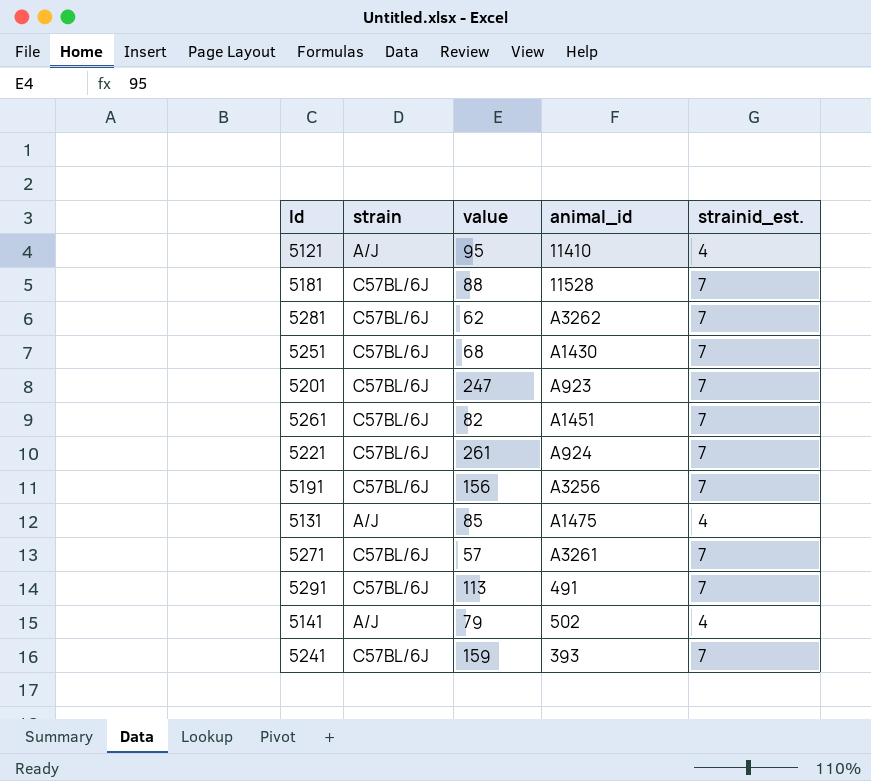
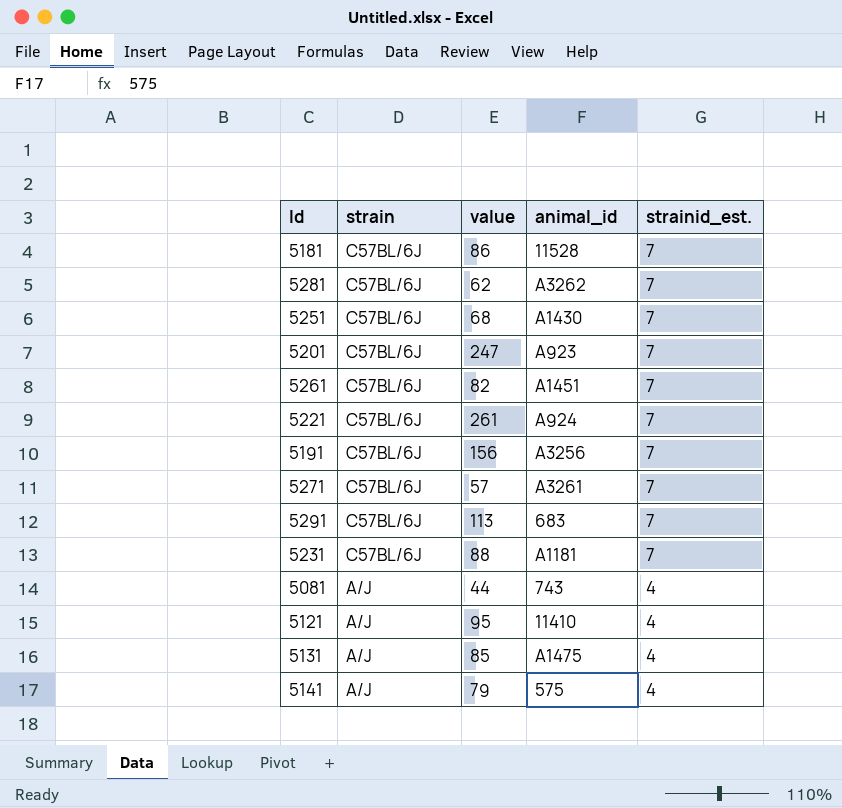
row order: none -> strain descending
row 5241: C57BL/6J | 159 | 393 | 7 -> none
5181 | value: 88 -> 86
5291 | animal_id: 491 -> 683
row 5231: none -> C57BL/6J | 88 | A1181 | 7
row 5081: none -> A/J | 44 | 743 | 4
5141 | animal_id: 502 -> 575

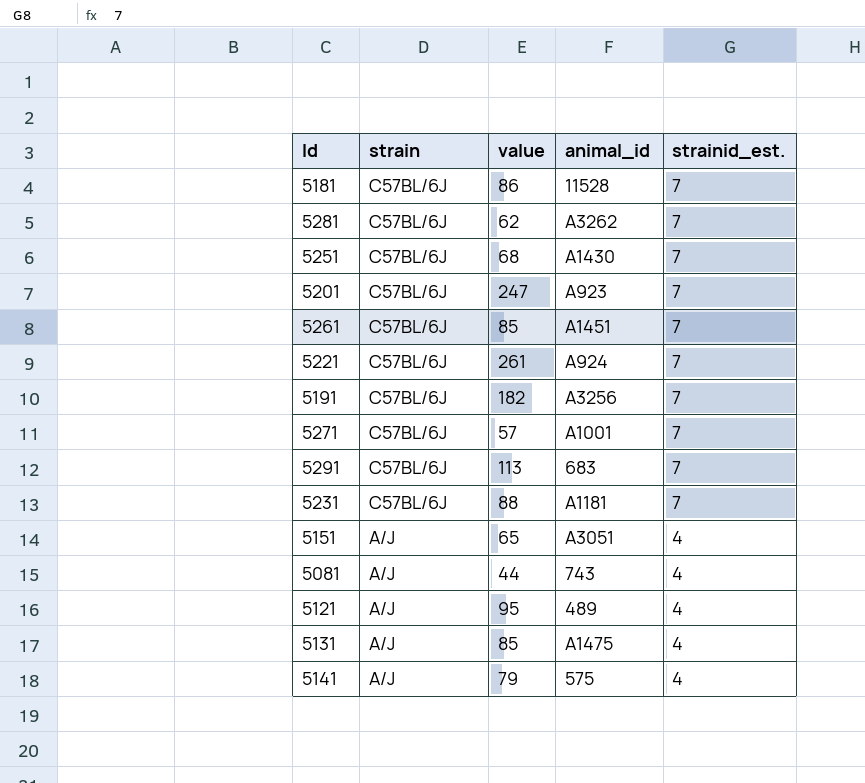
5261 | value: 82 -> 85
5191 | value: 156 -> 182
5271 | animal_id: A3261 -> A1001
row 5151: none -> A/J | 65 | A3051 | 4
5121 | animal_id: 11410 -> 489

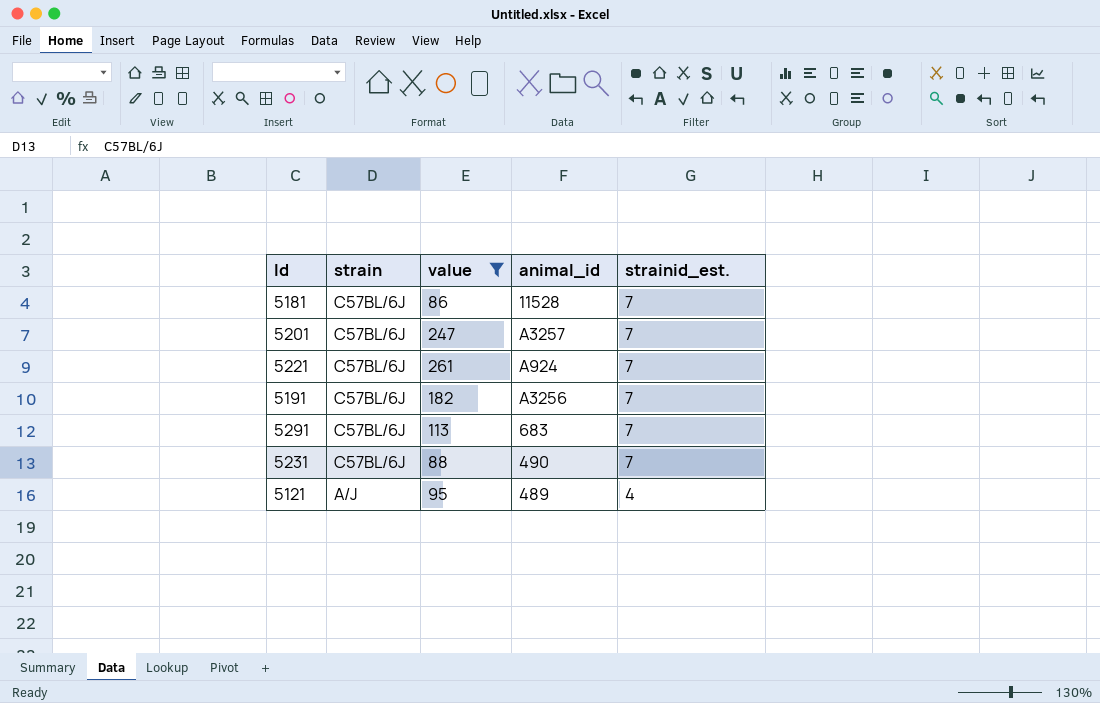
filter: none -> value >= 86
5201 | animal_id: A923 -> A3257
5231 | animal_id: A1181 -> 490

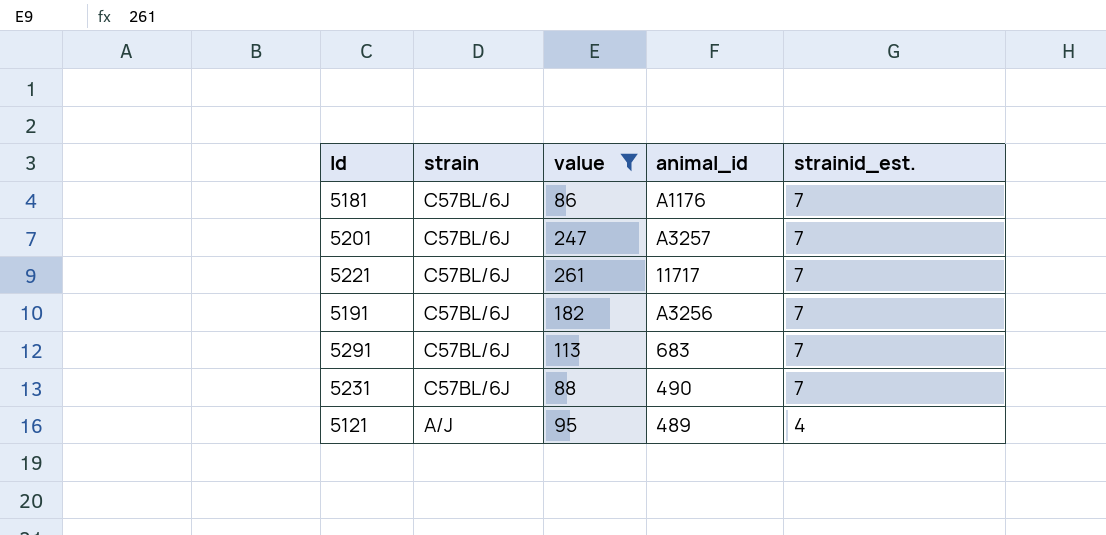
5181 | animal_id: 11528 -> A1176
5221 | animal_id: A924 -> 11717

